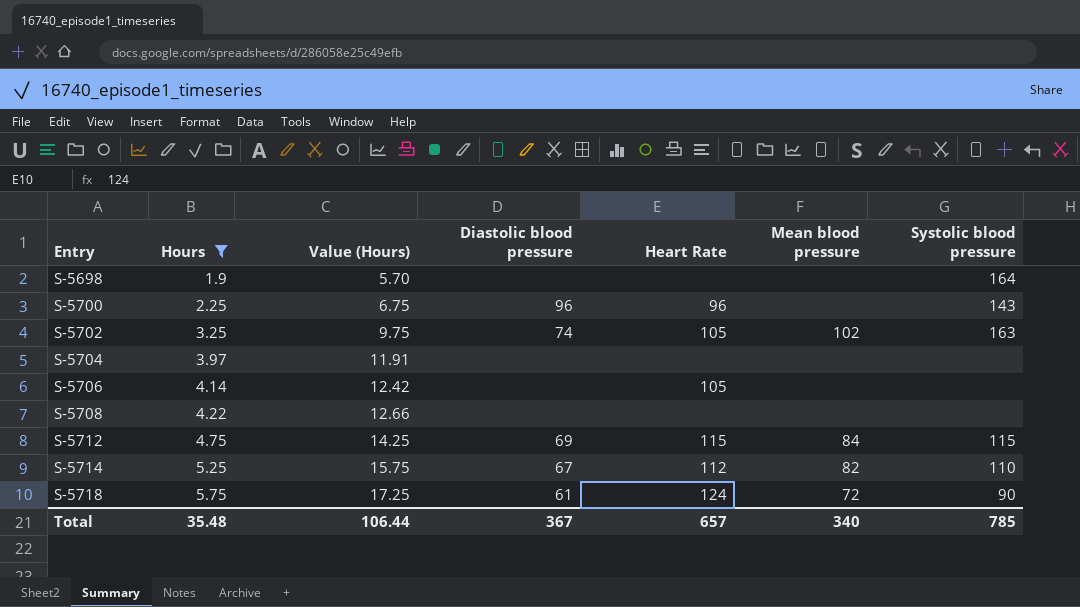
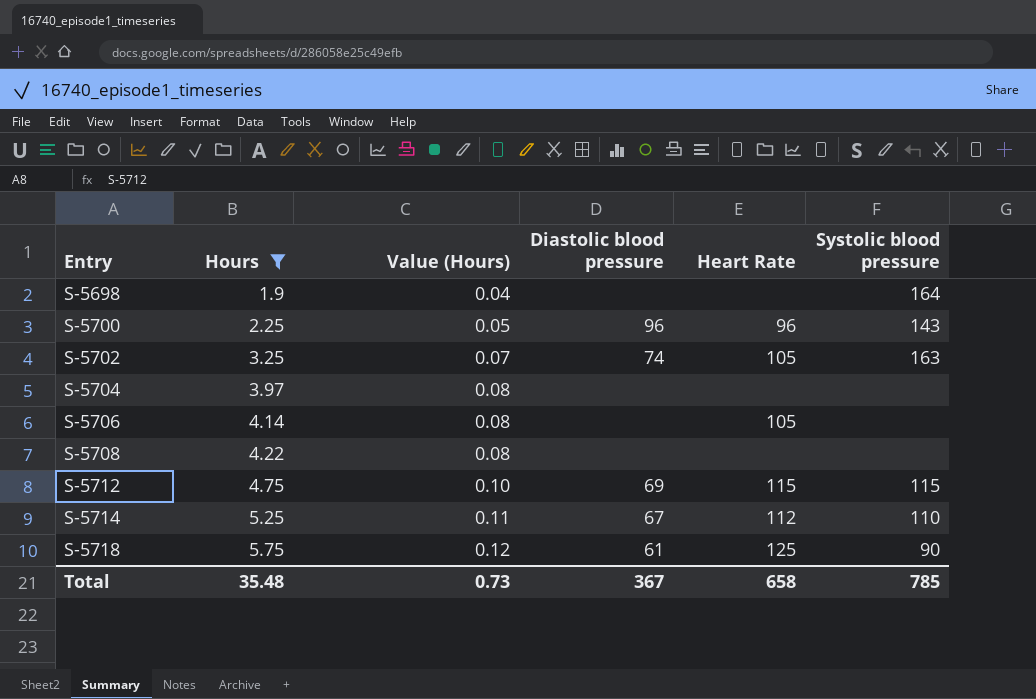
column Mean blood pressure | position: 6 -> none
column Value (Hours) | formula: [Hours] * 3 -> [Hours] * 0.02
S-5718 | Heart Rate: 124 -> 125
Total | Value (Hours): 106.44 -> 0.73
Total | Heart Rate: 657 -> 658

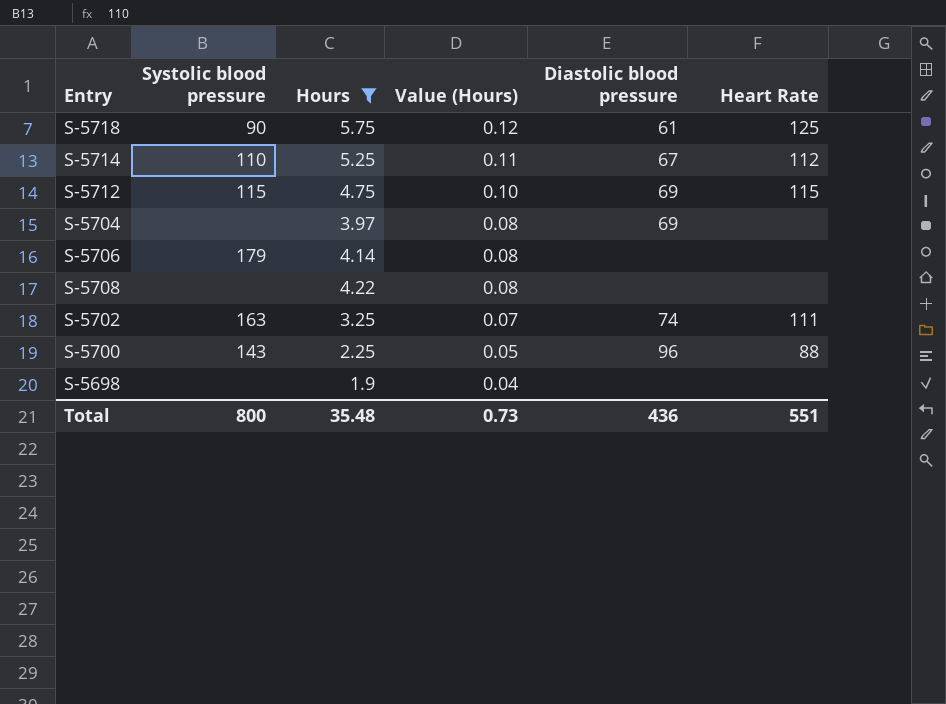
row order: Entry ascending -> Value (Hours) descending
column Systolic blood pressure | position: 6 -> 2
S-5704 | Diastolic blood pressure: none -> 69
S-5706 | Systolic blood pressure: none -> 179
S-5706 | Heart Rate: 105 -> none
S-5702 | Heart Rate: 105 -> 111
S-5700 | Heart Rate: 96 -> 88
S-5698 | Systolic blood pressure: 164 -> none
Total | Systolic blood pressure: 785 -> 800
Total | Diastolic blood pressure: 367 -> 436
Total | Heart Rate: 658 -> 551

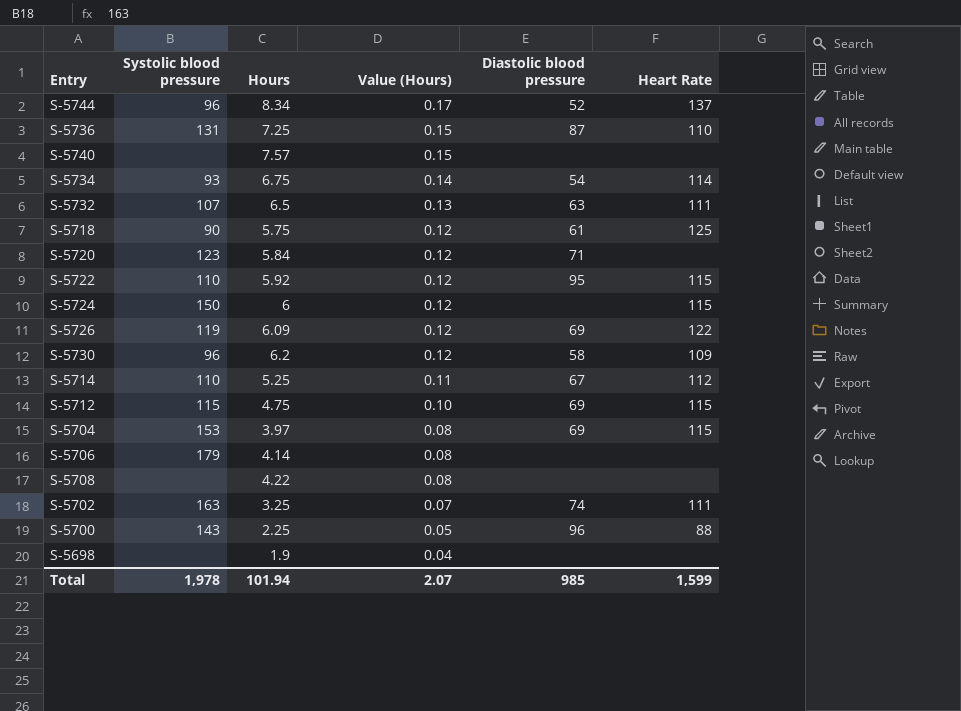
filter: Hours <= 5.75 -> none
S-5704 | Systolic blood pressure: none -> 153
S-5704 | Heart Rate: none -> 115
Total | Systolic blood pressure: 800 -> 1,978
Total | Hours: 35.48 -> 101.94
Total | Value (Hours): 0.73 -> 2.07
Total | Diastolic blood pressure: 436 -> 985
Total | Heart Rate: 551 -> 1,599

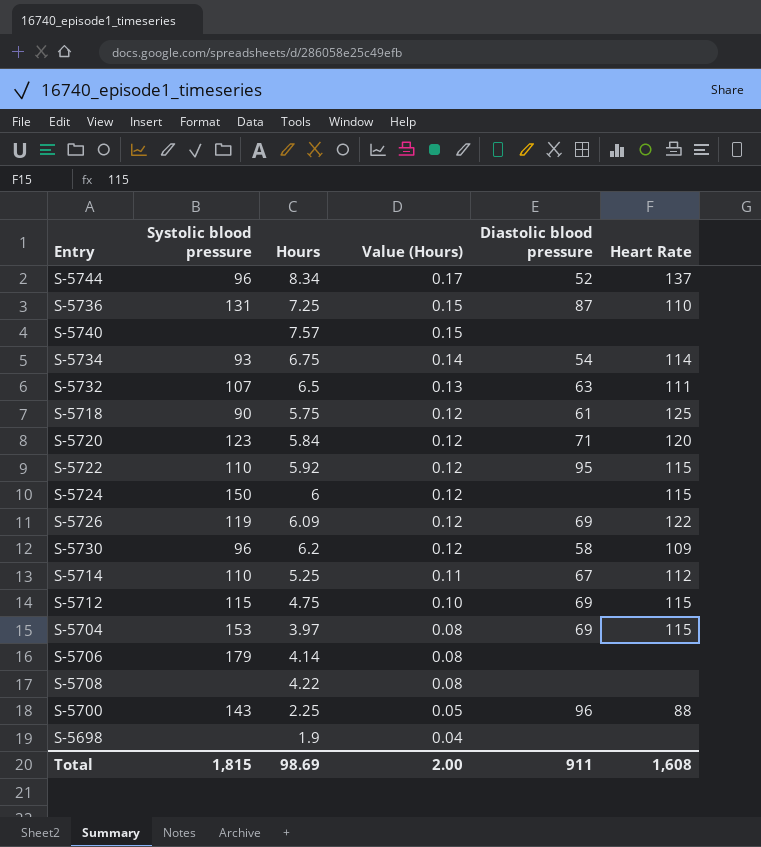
row S-5702: 163 | 3.25 | 0.07 | 74 | 111 -> none
S-5720 | Heart Rate: none -> 120
Total | Systolic blood pressure: 1,978 -> 1,815
Total | Hours: 101.94 -> 98.69
Total | Value (Hours): 2.07 -> 2.00
Total | Diastolic blood pressure: 985 -> 911
Total | Heart Rate: 1,599 -> 1,608

